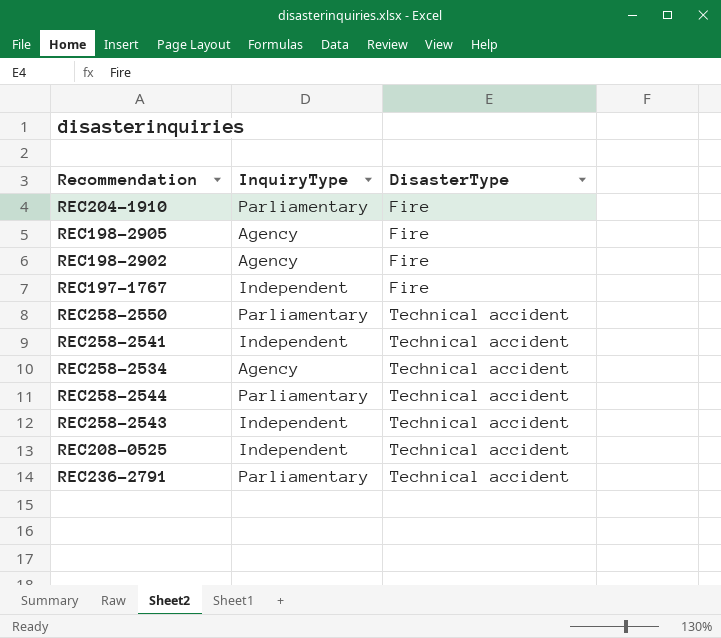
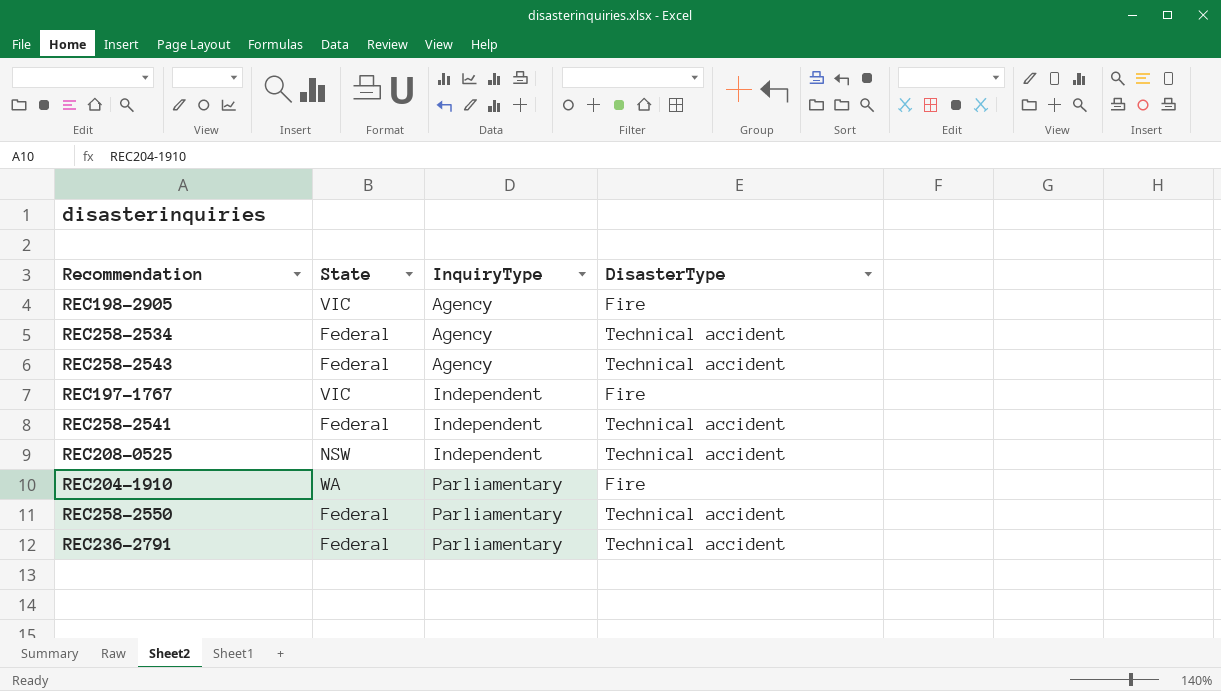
row order: DisasterType ascending -> InquiryType ascending
column State | position: none -> 2
row REC198-2902: Agency | Fire -> none
row REC258-2544: Parliamentary | Technical accident -> none
REC258-2543 | InquiryType: Independent -> Agency

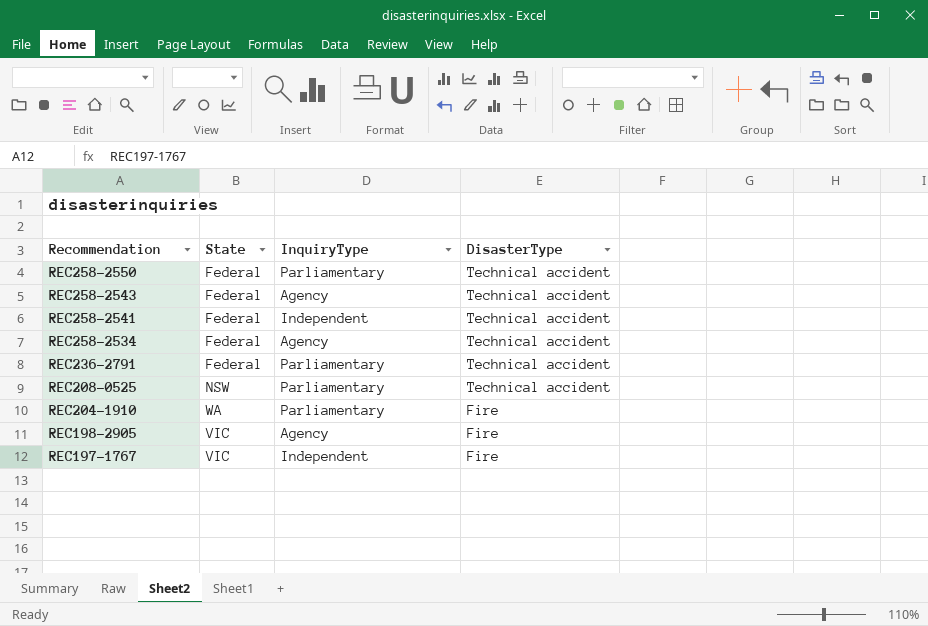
row order: InquiryType ascending -> Recommendation descending
REC208-0525 | InquiryType: Independent -> Parliamentary

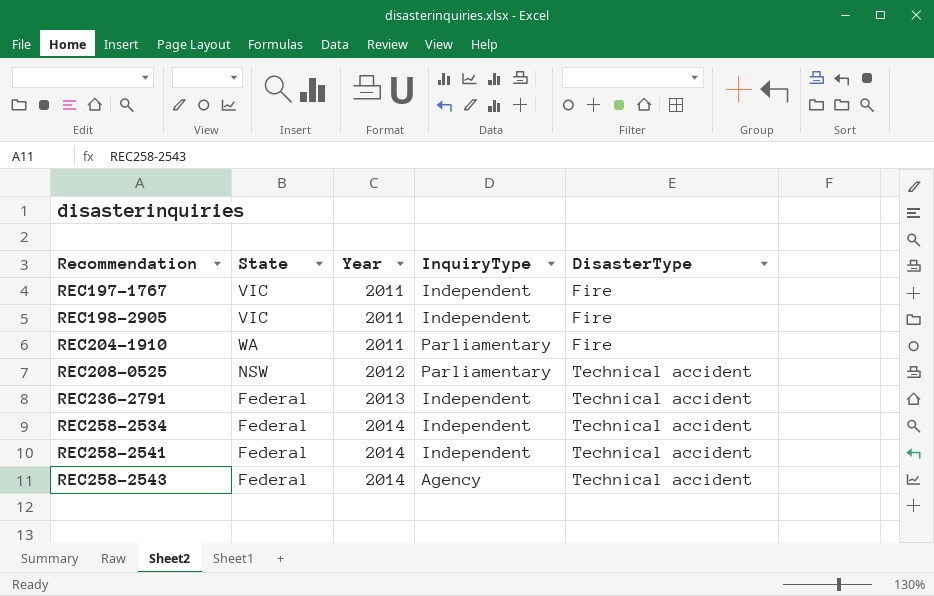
row order: Recommendation descending -> Recommendation ascending
column Year | position: none -> 3
row REC258-2550: Federal | Parliamentary | Technical accident -> none
REC198-2905 | InquiryType: Agency -> Independent
REC236-2791 | InquiryType: Parliamentary -> Independent
REC258-2534 | InquiryType: Agency -> Independent

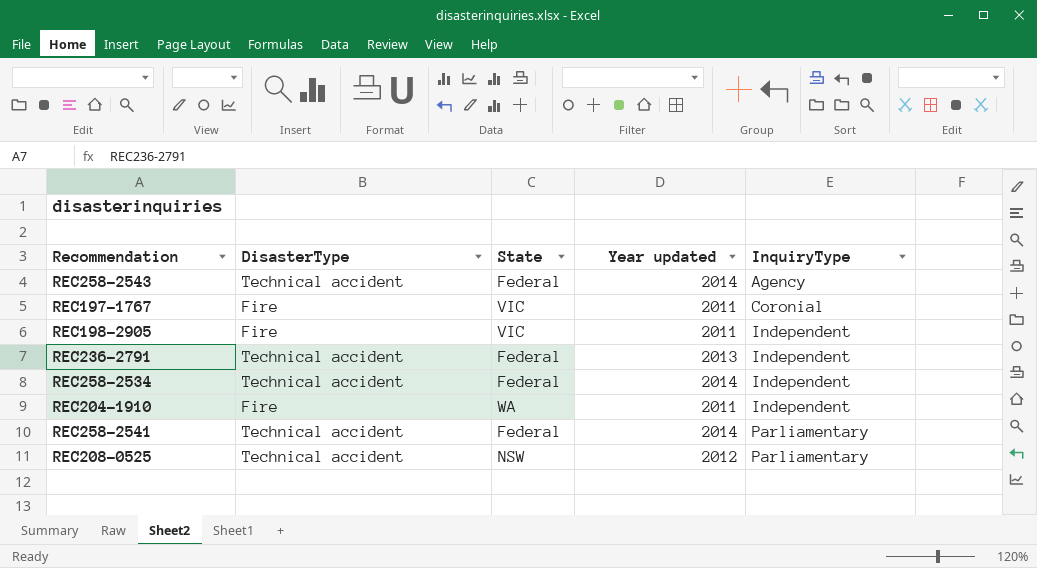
row order: Recommendation ascending -> InquiryType ascending
column DisasterType | position: 5 -> 2
column name: Year -> Year updated
REC197-1767 | InquiryType: Independent -> Coronial
REC204-1910 | InquiryType: Parliamentary -> Independent
REC258-2541 | InquiryType: Independent -> Parliamentary

